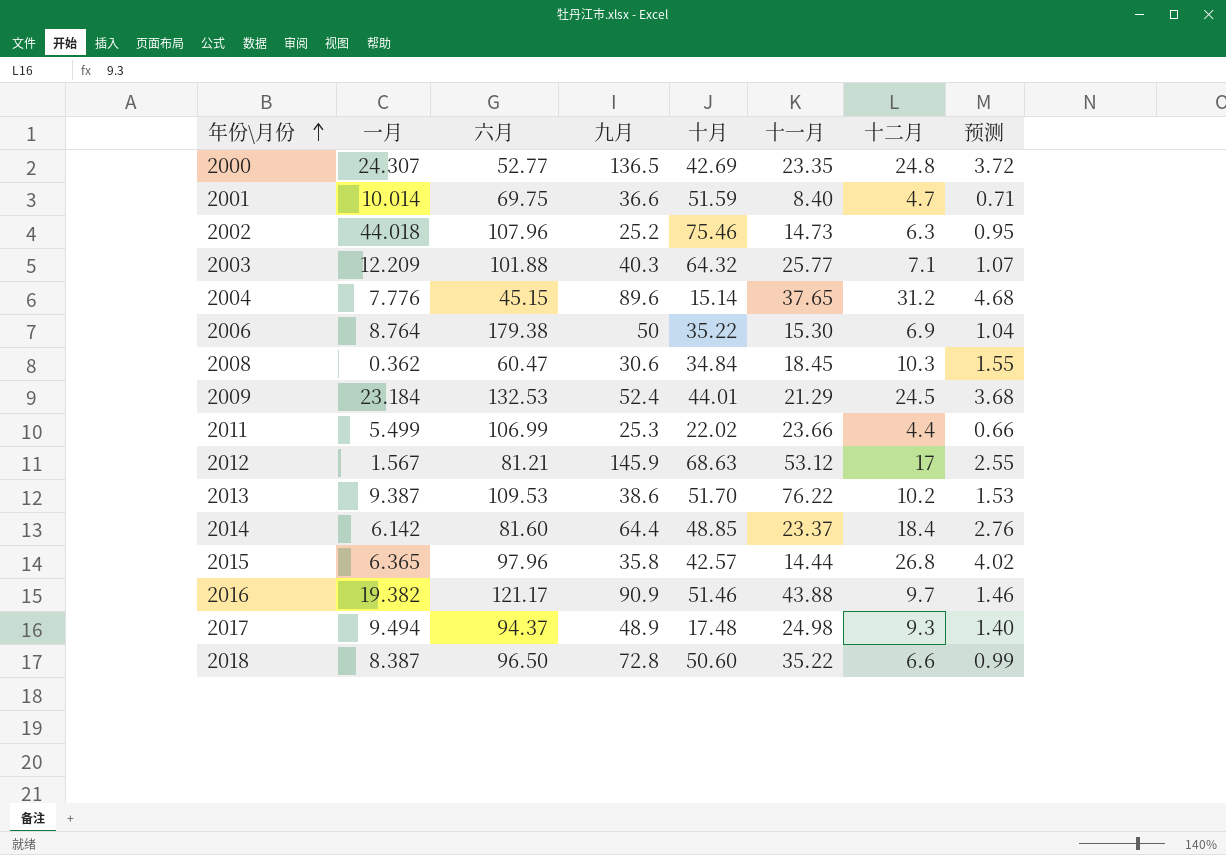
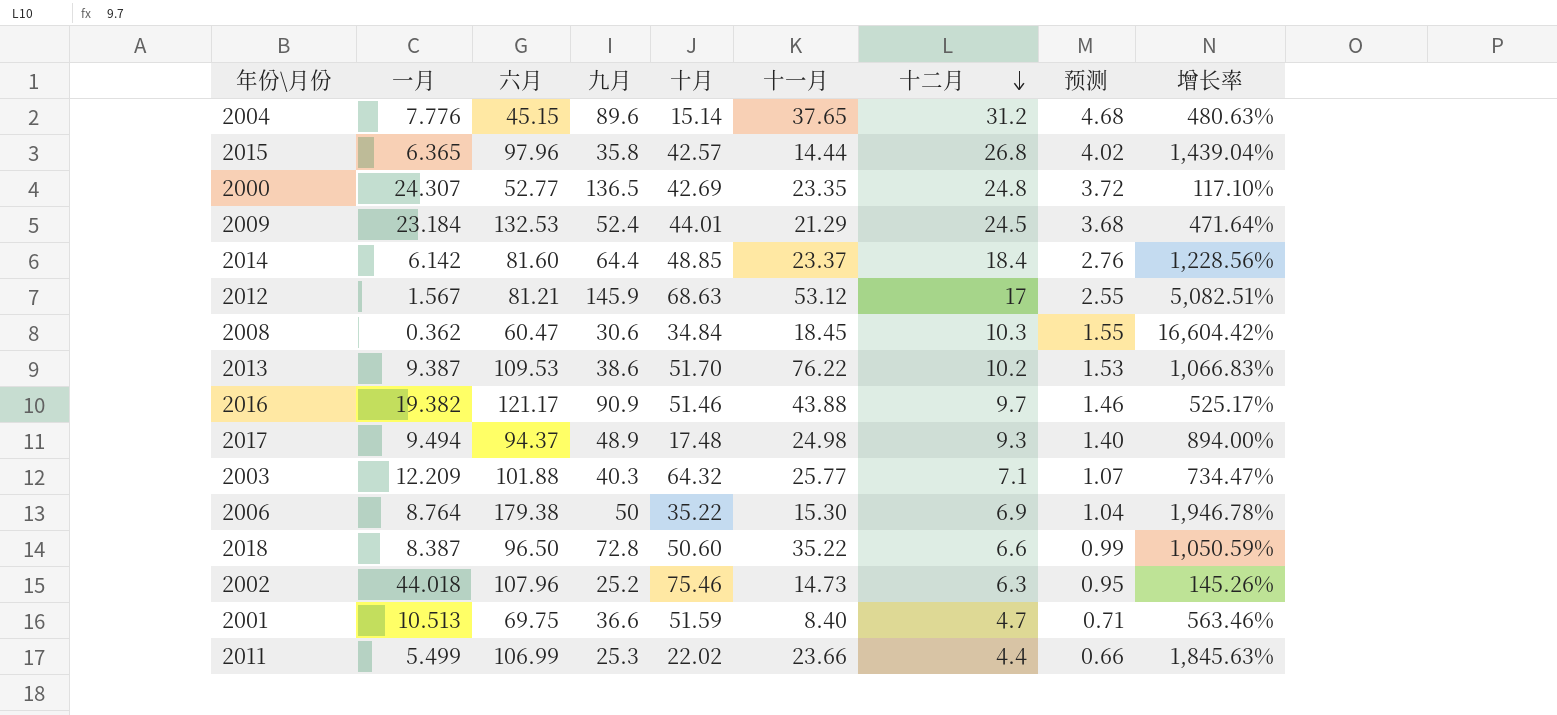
row order: 年份\月份 ascending -> 十二月 descending
column 增长率 | formula: none -> ([六月] - [一月]) / [一月]
2001 | 一月: 10.014 -> 10.513

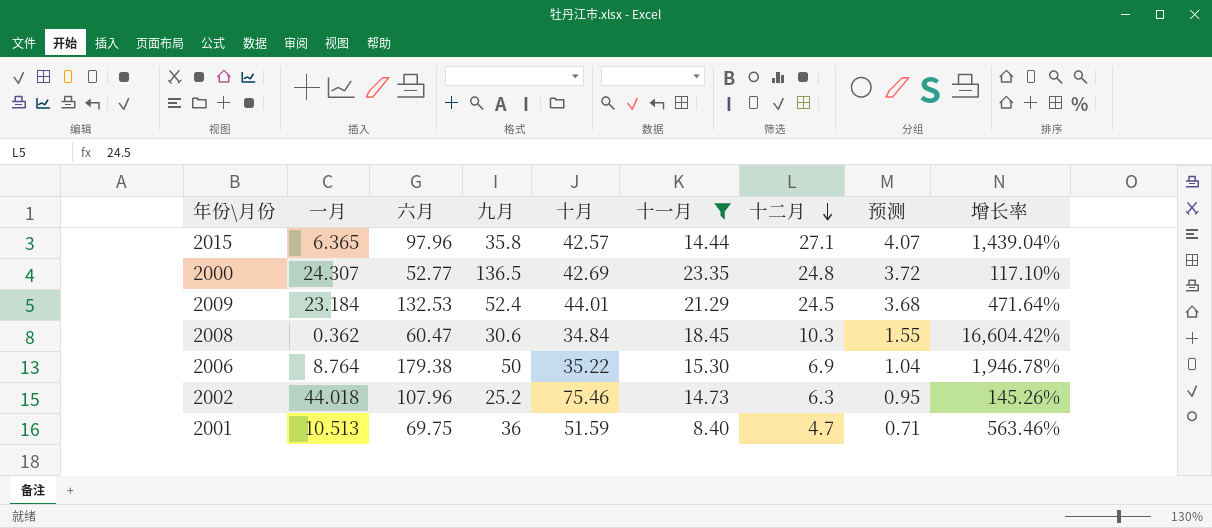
filter: none -> 十一月 <= 23.35
2015 | 十二月: 26.8 -> 27.1
2015 | 预测: 4.02 -> 4.07
2001 | 九月: 36.6 -> 36

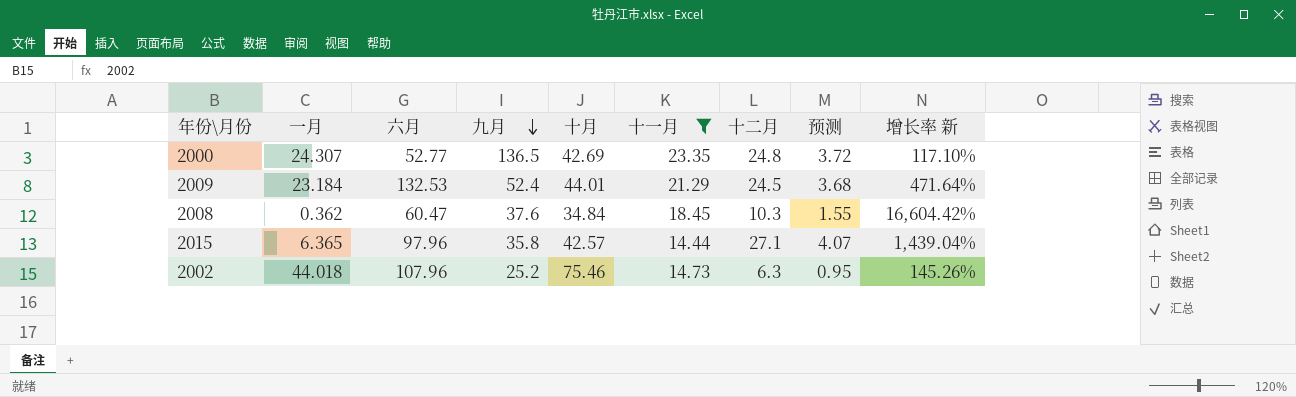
row order: 十二月 descending -> 九月 descending
column name: 增长率 -> 增长率 新
row 2006: 8.764 | 179.38 | 50 | 35.22 | 15.30 | 6.9 | 1.04 | 1,946.78% -> none
row 2001: 10.513 | 69.75 | 36 | 51.59 | 8.40 | 4.7 | 0.71 | 563.46% -> none
2008 | 九月: 30.6 -> 37.6

